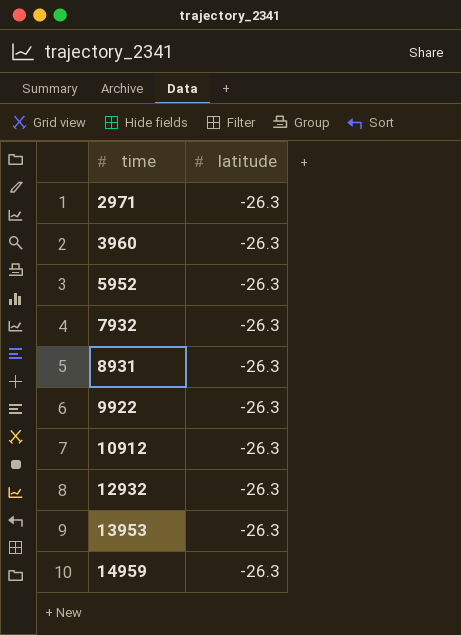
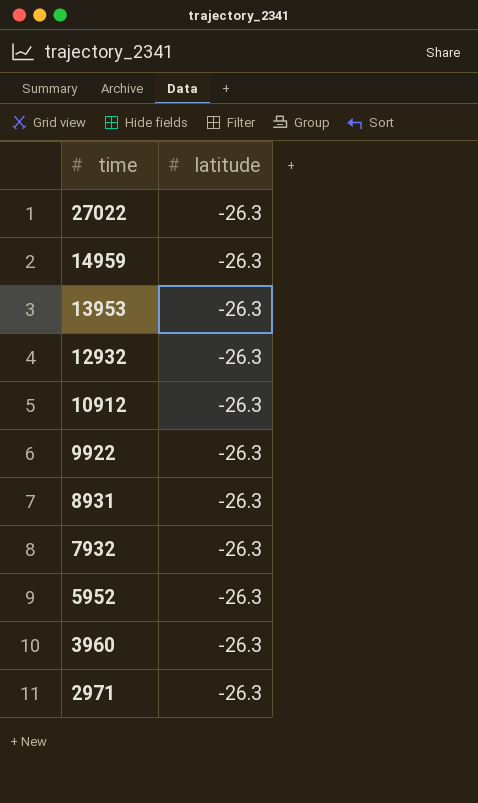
row order: time ascending -> time descending
row 27022: none -> -26.3

